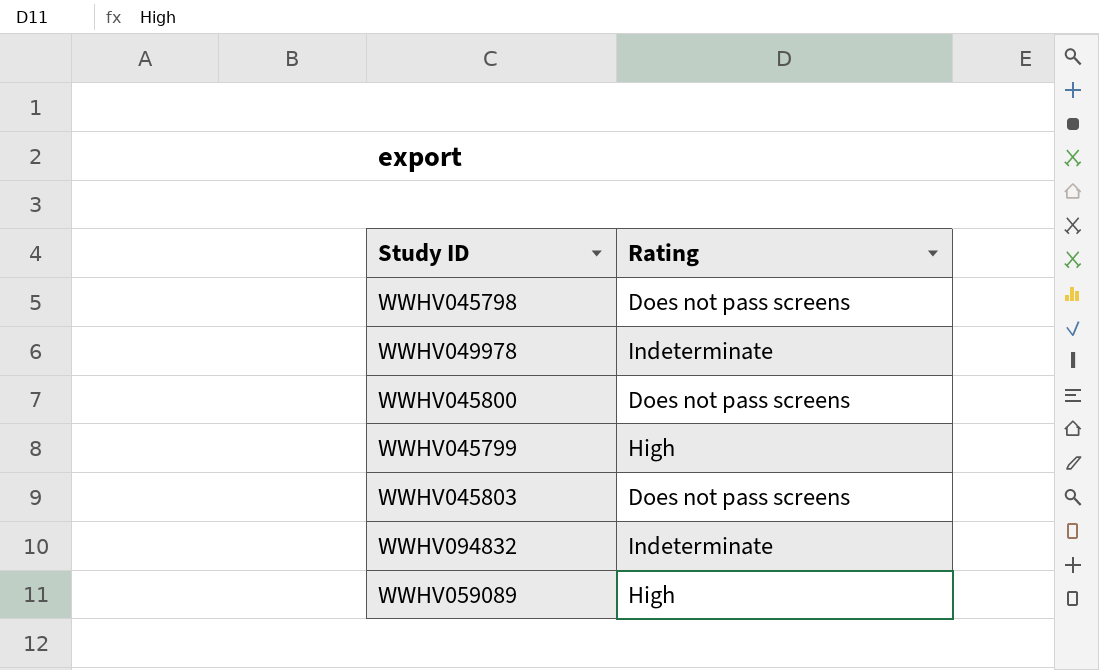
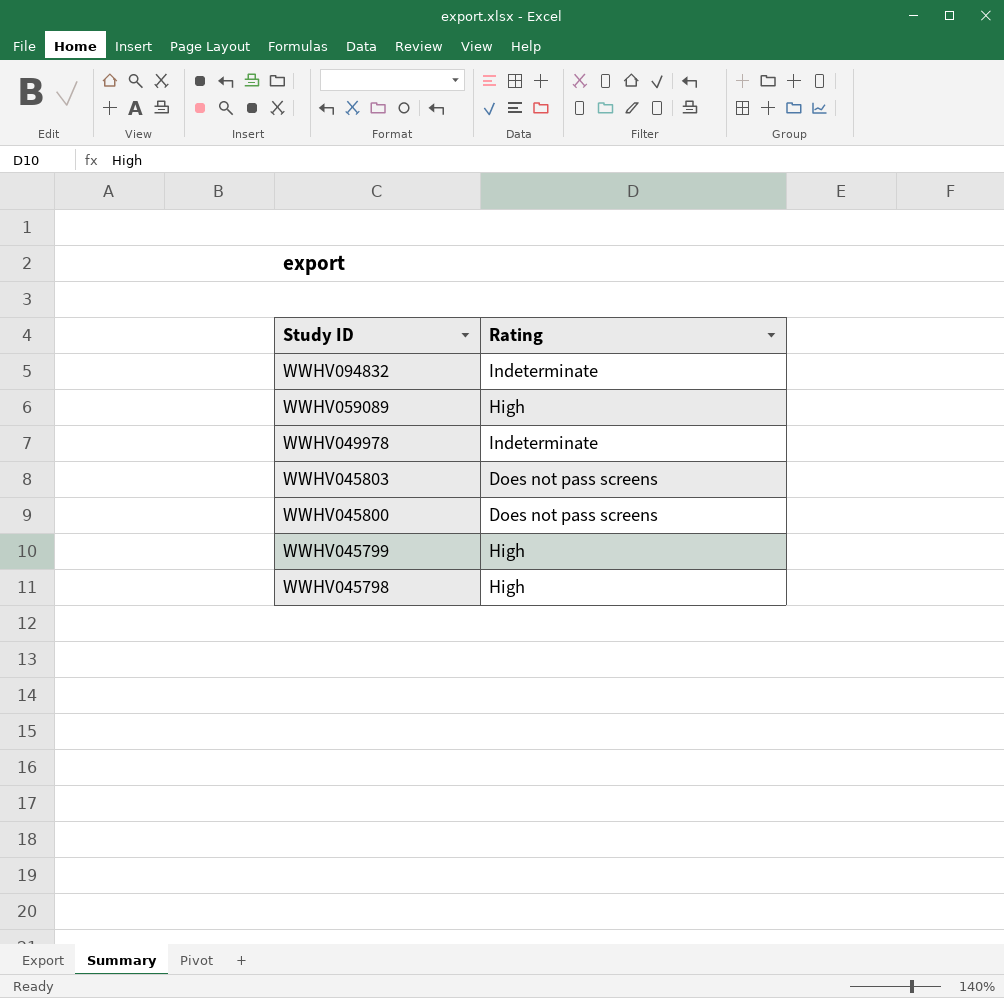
row order: none -> Study ID descending
WWHV045798 | Rating: Does not pass screens -> High

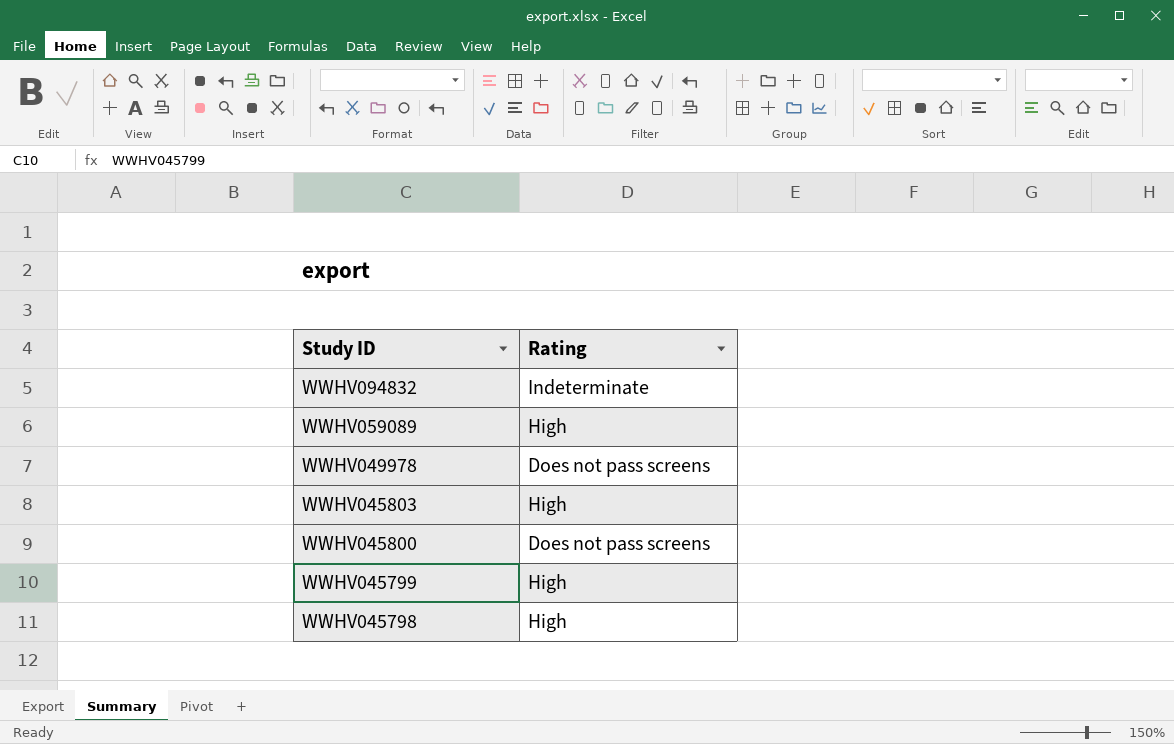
WWHV049978 | Rating: Indeterminate -> Does not pass screens
WWHV045803 | Rating: Does not pass screens -> High

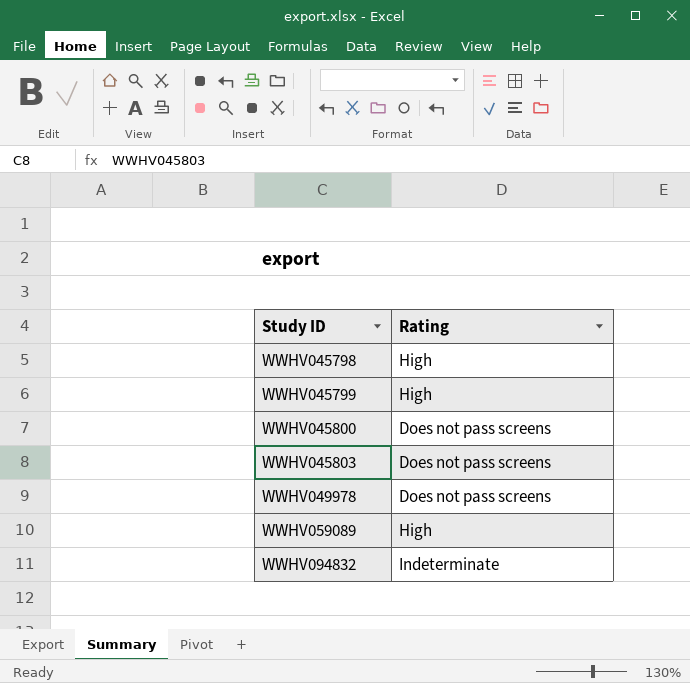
row order: Study ID descending -> Study ID ascending
WWHV045803 | Rating: High -> Does not pass screens

